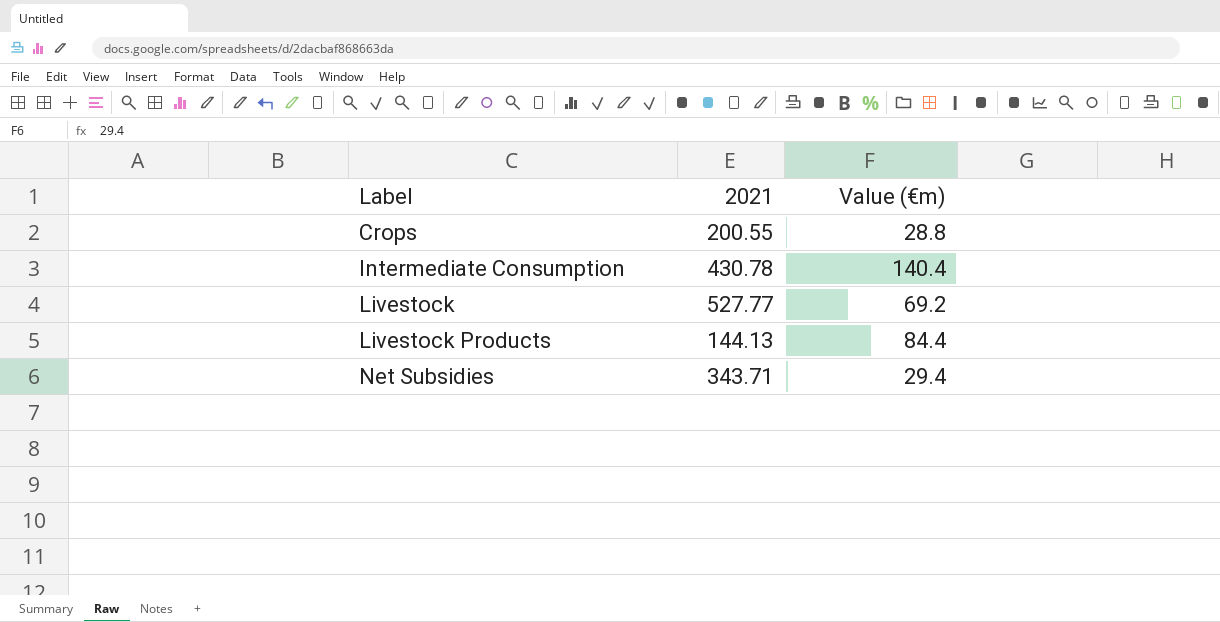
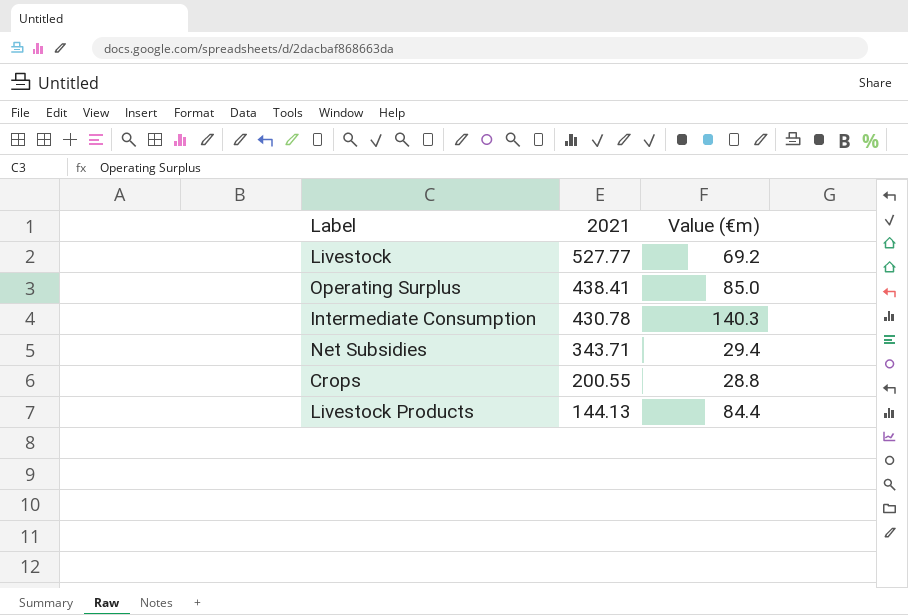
row order: Label ascending -> 2021 descending
row Operating Surplus: none -> 438.41 | 85.0
Intermediate Consumption | Value (€m): 140.4 -> 140.3

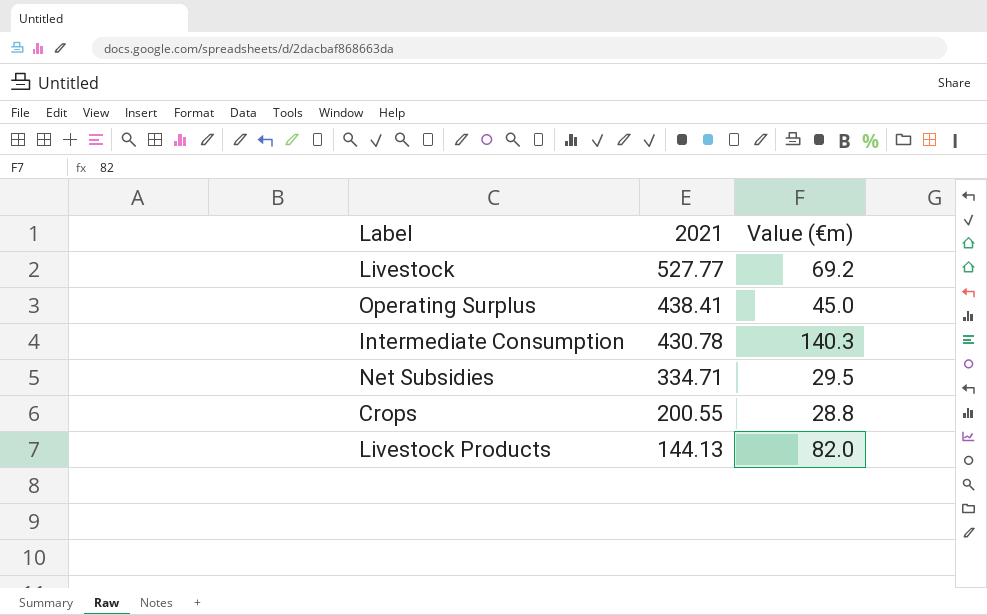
Operating Surplus | Value (€m): 85.0 -> 45.0
Net Subsidies | 2021: 343.71 -> 334.71
Net Subsidies | Value (€m): 29.4 -> 29.5
Livestock Products | Value (€m): 84.4 -> 82.0

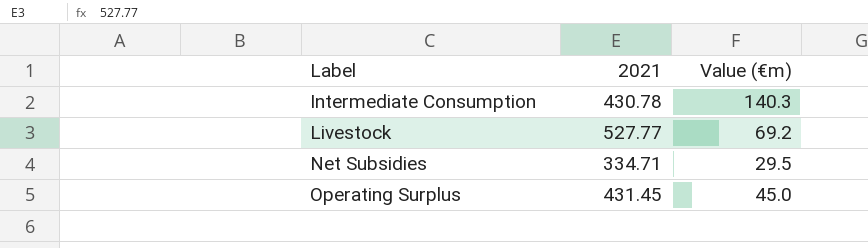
row order: 2021 descending -> Label ascending
row Crops: 200.55 | 28.8 -> none
row Livestock Products: 144.13 | 82.0 -> none
Operating Surplus | 2021: 438.41 -> 431.45

